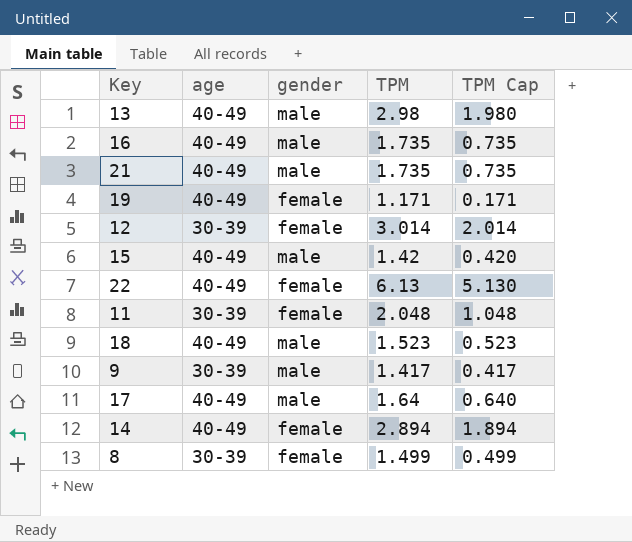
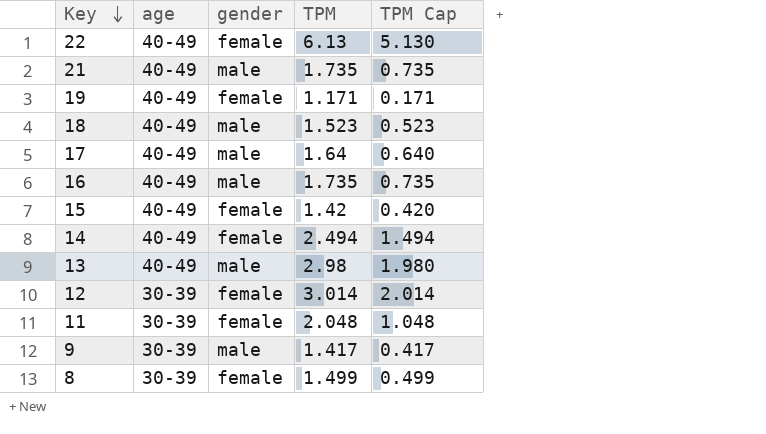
row order: none -> Key descending
15 | gender: male -> female
14 | TPM: 2.894 -> 2.494
14 | TPM Cap: 1.894 -> 1.494

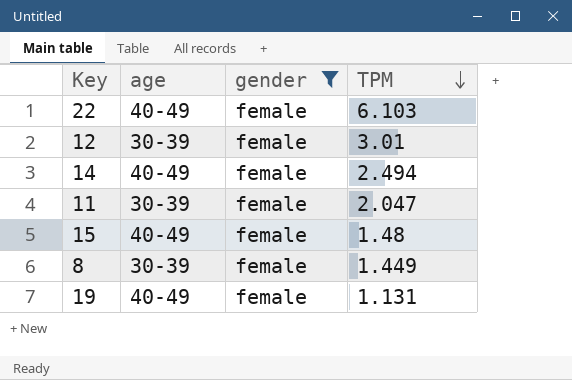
filter: none -> gender = female
row order: Key descending -> TPM descending
column TPM Cap | formula: [TPM] - 1 -> none
22 | TPM: 6.13 -> 6.103
12 | TPM: 3.014 -> 3.01
11 | TPM: 2.048 -> 2.047
15 | TPM: 1.42 -> 1.48
8 | TPM: 1.499 -> 1.449
19 | TPM: 1.171 -> 1.131

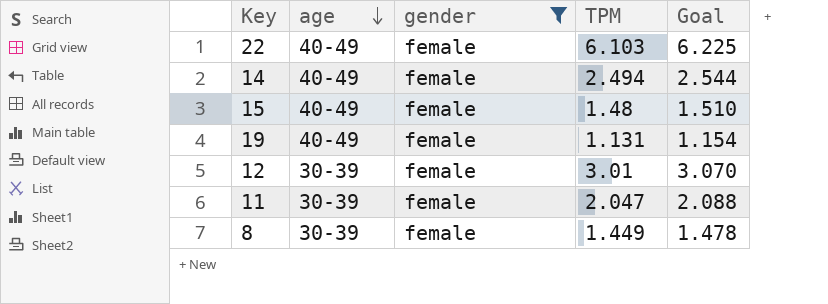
row order: TPM descending -> age descending
column Goal | formula: none -> [TPM] * 1.02

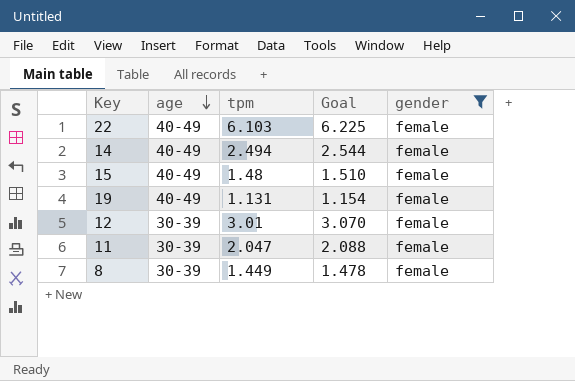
column name: TPM -> tpm
column gender | position: 3 -> 5

